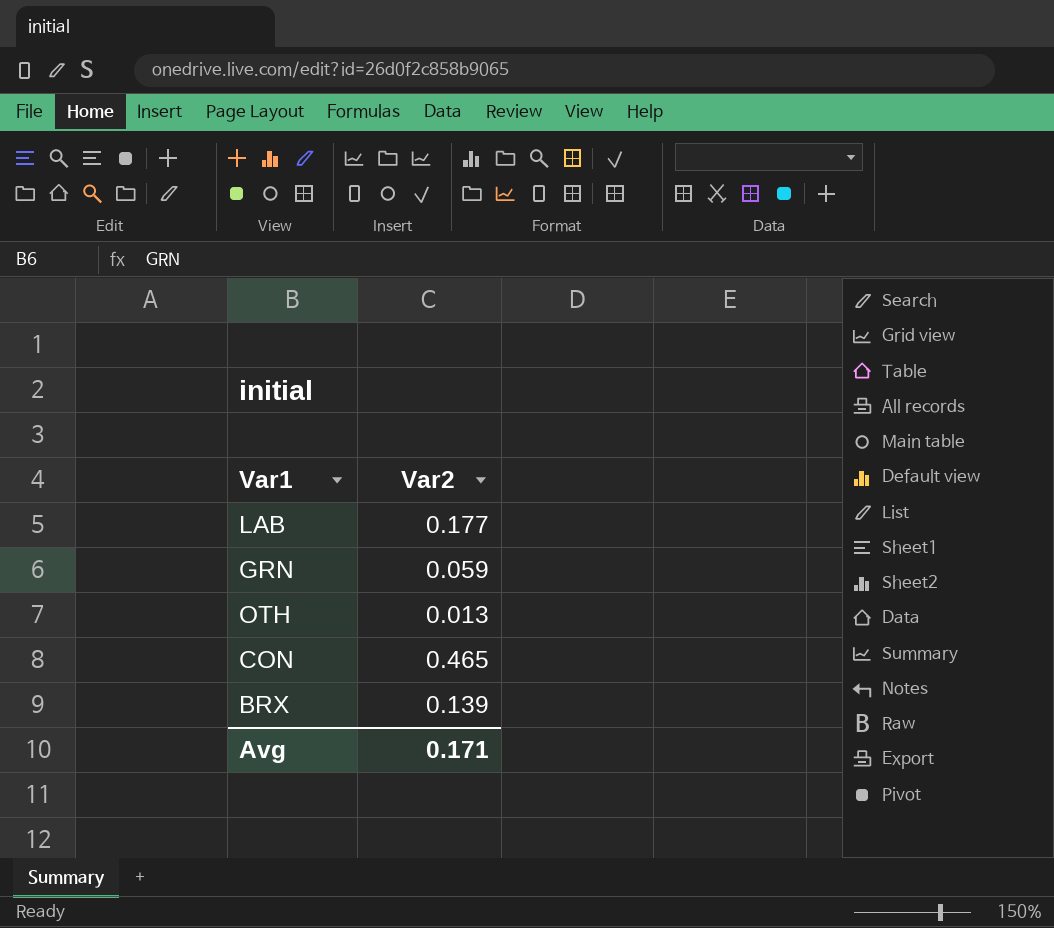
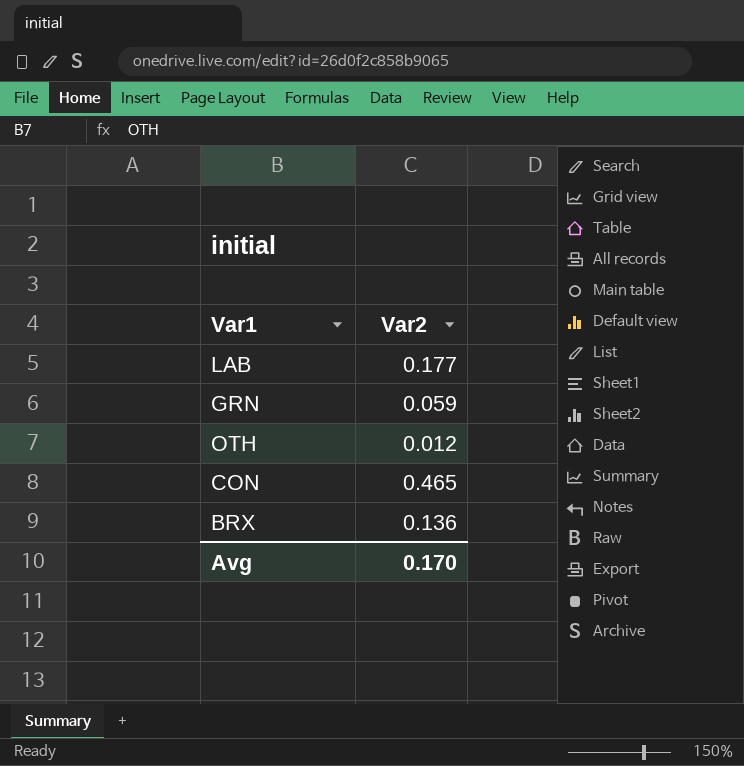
OTH | Var2: 0.013 -> 0.012
BRX | Var2: 0.139 -> 0.136
Avg | Var2: 0.171 -> 0.170

